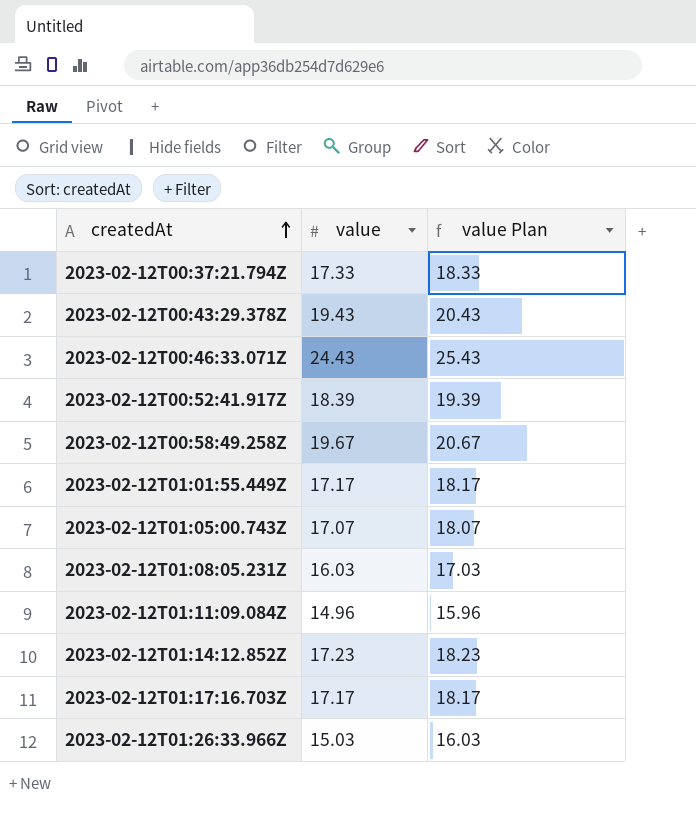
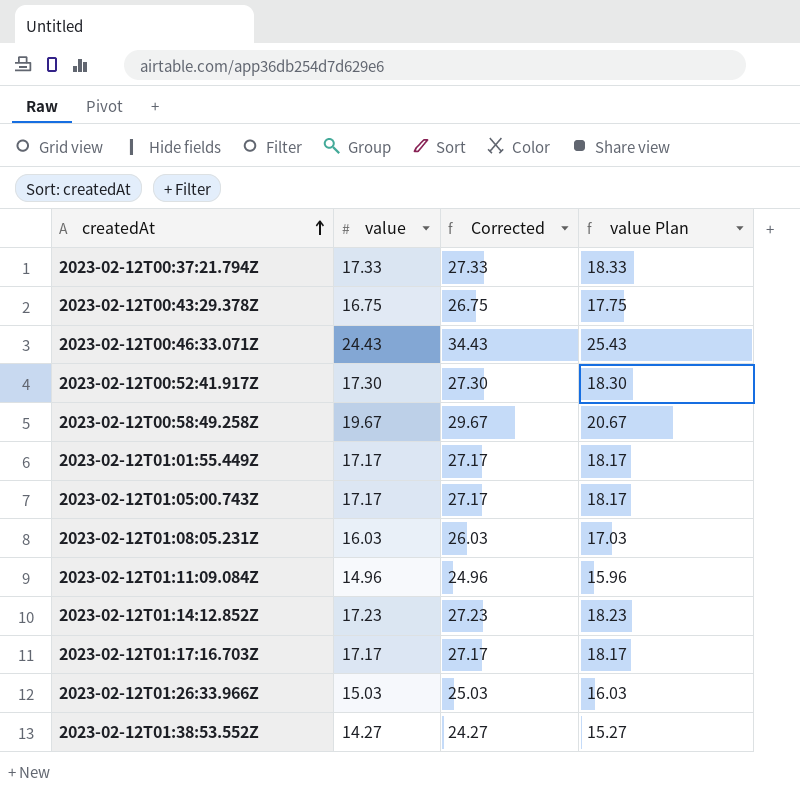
column Corrected | formula: none -> [value] + 10
2023-02-12T00:43:29.378Z | value: 19.43 -> 16.75
2023-02-12T00:43:29.378Z | value Plan: 20.43 -> 17.75
2023-02-12T00:52:41.917Z | value: 18.39 -> 17.30
2023-02-12T00:52:41.917Z | value Plan: 19.39 -> 18.30
2023-02-12T01:05:00.743Z | value: 17.07 -> 17.17
2023-02-12T01:05:00.743Z | value Plan: 18.07 -> 18.17
row 2023-02-12T01:38:53.552Z: none -> 14.27 | 24.27 | 15.27

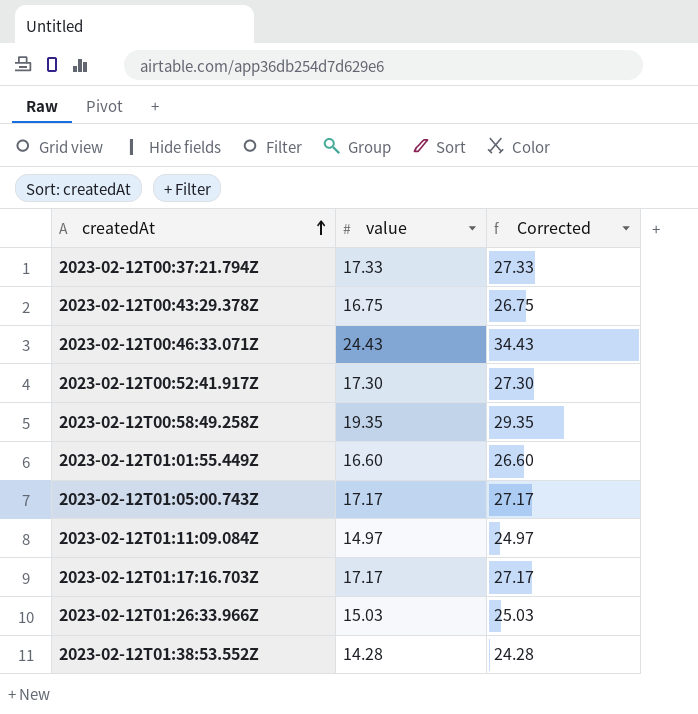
column value Plan | formula: [value] + 1 -> none
row 2023-02-12T01:08:05.231Z: 16.03 | 26.03 | 17.03 -> none
row 2023-02-12T01:14:12.852Z: 17.23 | 27.23 | 18.23 -> none
2023-02-12T00:58:49.258Z | value: 19.67 -> 19.35
2023-02-12T00:58:49.258Z | Corrected: 29.67 -> 29.35
2023-02-12T01:01:55.449Z | value: 17.17 -> 16.60
2023-02-12T01:01:55.449Z | Corrected: 27.17 -> 26.60
2023-02-12T01:11:09.084Z | value: 14.96 -> 14.97
2023-02-12T01:11:09.084Z | Corrected: 24.96 -> 24.97
2023-02-12T01:38:53.552Z | value: 14.27 -> 14.28
2023-02-12T01:38:53.552Z | Corrected: 24.27 -> 24.28

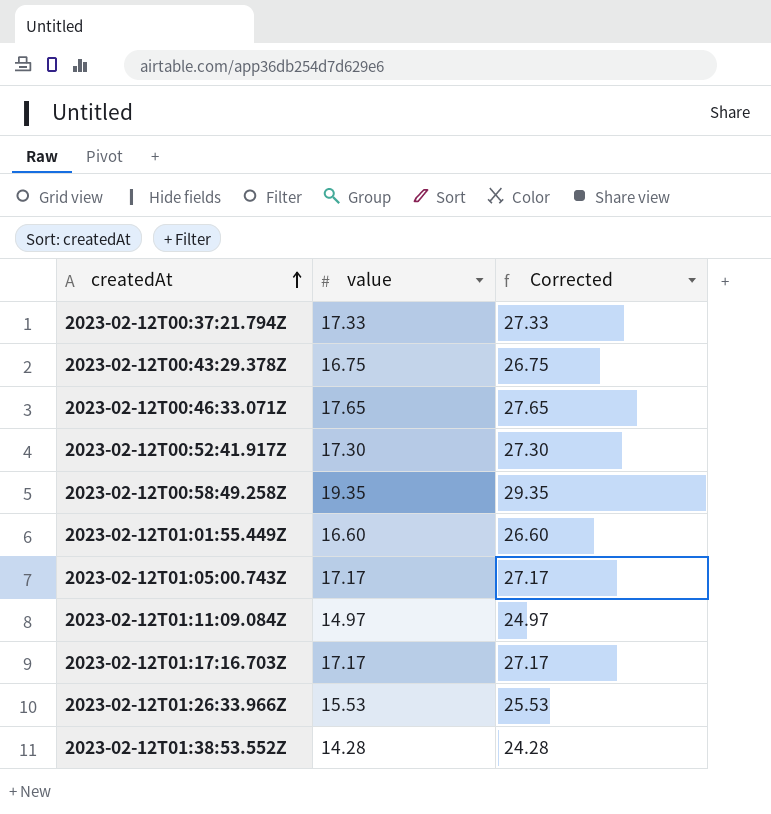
2023-02-12T00:46:33.071Z | value: 24.43 -> 17.65
2023-02-12T00:46:33.071Z | Corrected: 34.43 -> 27.65
2023-02-12T01:26:33.966Z | value: 15.03 -> 15.53
2023-02-12T01:26:33.966Z | Corrected: 25.03 -> 25.53

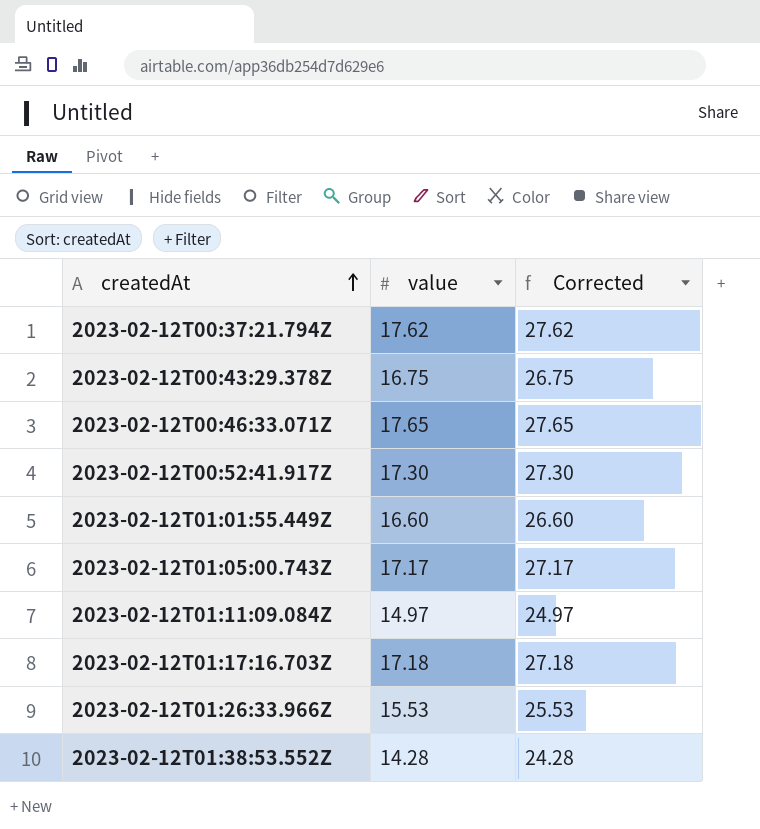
row 2023-02-12T00:58:49.258Z: 19.35 | 29.35 -> none
2023-02-12T00:37:21.794Z | value: 17.33 -> 17.62
2023-02-12T00:37:21.794Z | Corrected: 27.33 -> 27.62
2023-02-12T01:17:16.703Z | value: 17.17 -> 17.18
2023-02-12T01:17:16.703Z | Corrected: 27.17 -> 27.18

